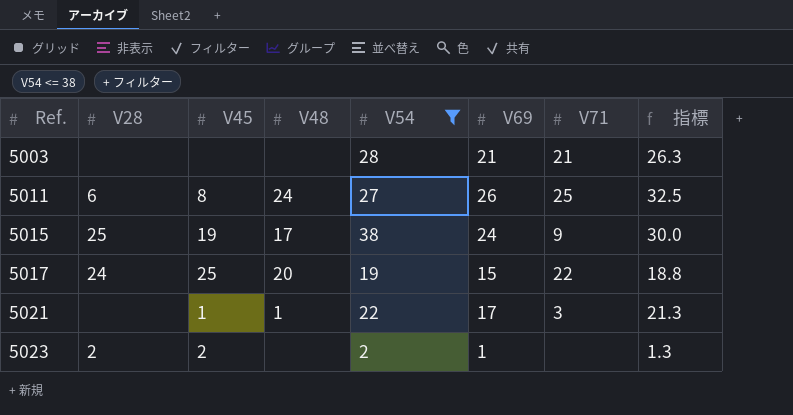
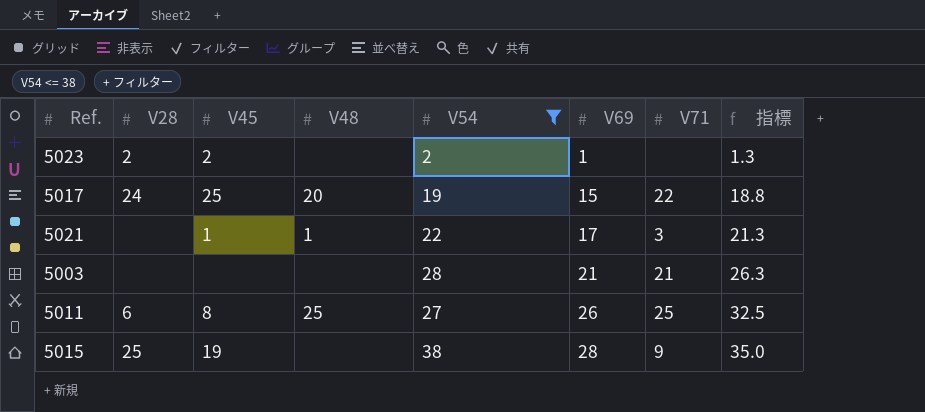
row order: Ref. ascending -> V69 ascending
5011 | V48: 24 -> 25
5015 | V48: 17 -> none
5015 | V69: 24 -> 28
5015 | 指標: 30.0 -> 35.0

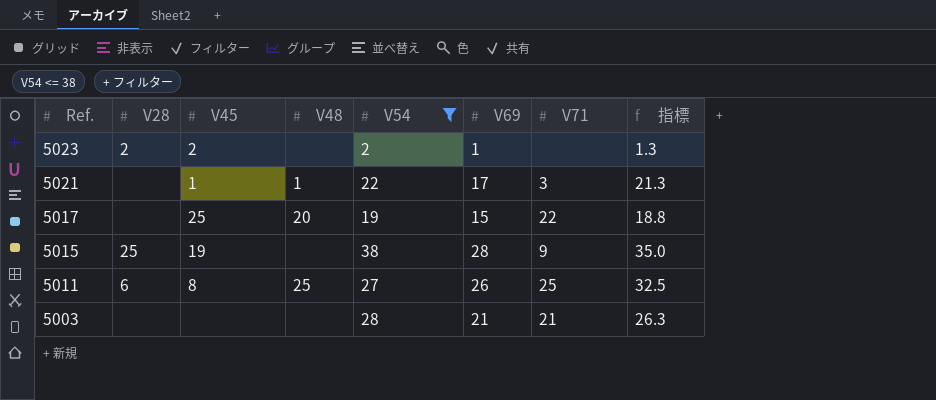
row order: V69 ascending -> Ref. descending
5017 | V28: 24 -> none

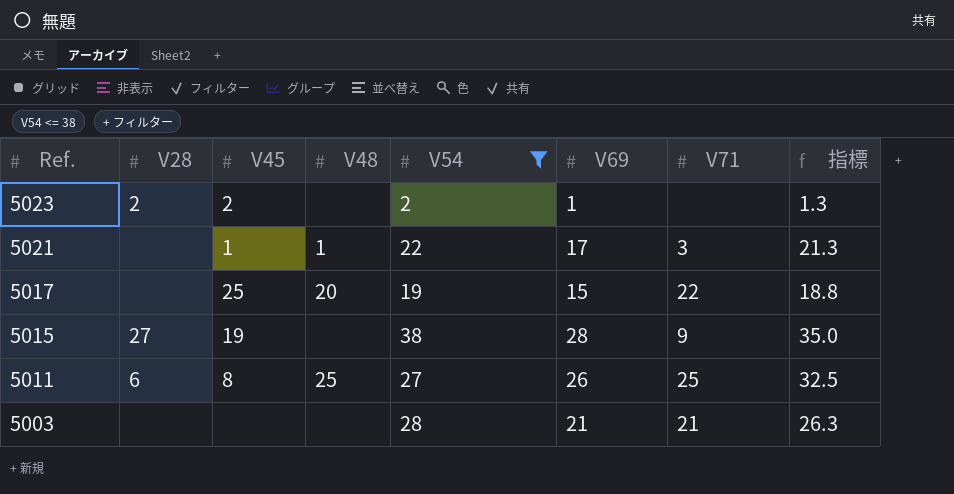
5015 | V28: 25 -> 27

